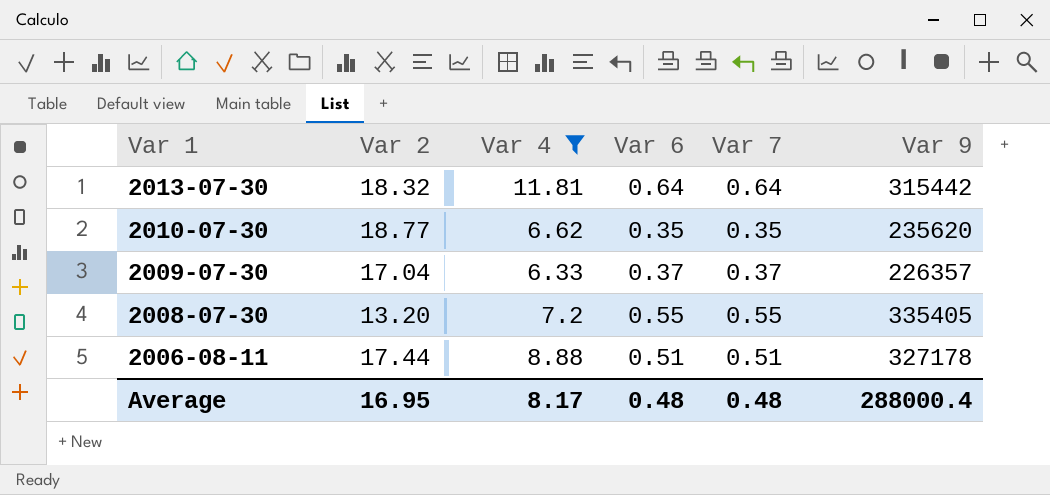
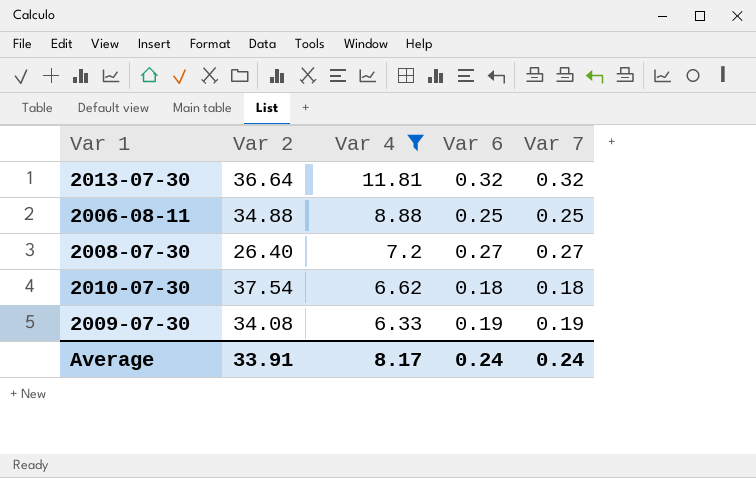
row order: Var 1 descending -> Var 4 descending
column Var 9 | position: 6 -> none
2013-07-30 | Var 2: 18.32 -> 36.64
2013-07-30 | Var 6: 0.64 -> 0.32
2013-07-30 | Var 7: 0.64 -> 0.32
2006-08-11 | Var 2: 17.44 -> 34.88
2006-08-11 | Var 6: 0.51 -> 0.25
2006-08-11 | Var 7: 0.51 -> 0.25
2008-07-30 | Var 2: 13.20 -> 26.40
2008-07-30 | Var 6: 0.55 -> 0.27
2008-07-30 | Var 7: 0.55 -> 0.27
2010-07-30 | Var 2: 18.77 -> 37.54
2010-07-30 | Var 6: 0.35 -> 0.18
2010-07-30 | Var 7: 0.35 -> 0.18
2009-07-30 | Var 2: 17.04 -> 34.08
2009-07-30 | Var 6: 0.37 -> 0.19
2009-07-30 | Var 7: 0.37 -> 0.19
Average | Var 2: 16.95 -> 33.91
Average | Var 6: 0.48 -> 0.24
Average | Var 7: 0.48 -> 0.24

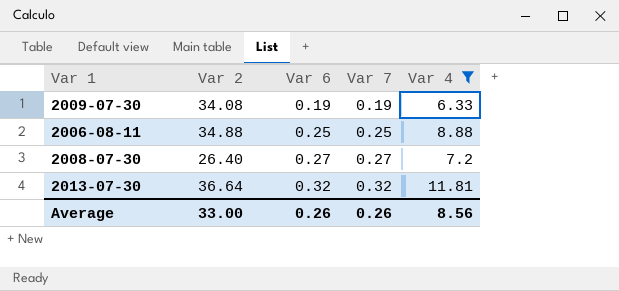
row order: Var 4 descending -> Var 6 ascending
column Var 4 | position: 3 -> 5
row 2010-07-30: 37.54 | 6.62 | 0.18 | 0.18 -> none
Average | Var 2: 33.91 -> 33.00
Average | Var 6: 0.24 -> 0.26
Average | Var 7: 0.24 -> 0.26
Average | Var 4: 8.17 -> 8.56

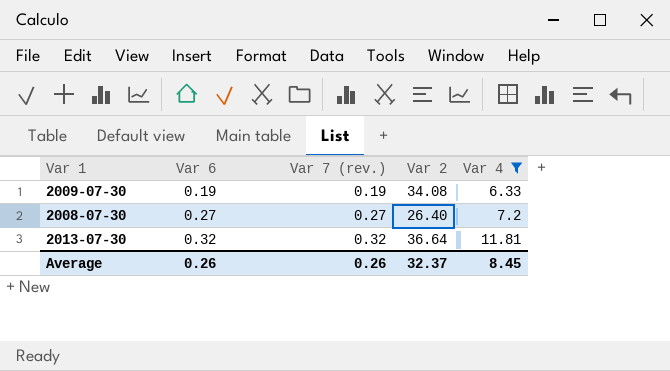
column name: Var 7 -> Var 7 (rev.)
column Var 2 | position: 2 -> 4
row 2006-08-11: 34.88 | 0.25 | 0.25 | 8.88 -> none
Average | Var 2: 33.00 -> 32.37
Average | Var 4: 8.56 -> 8.45

